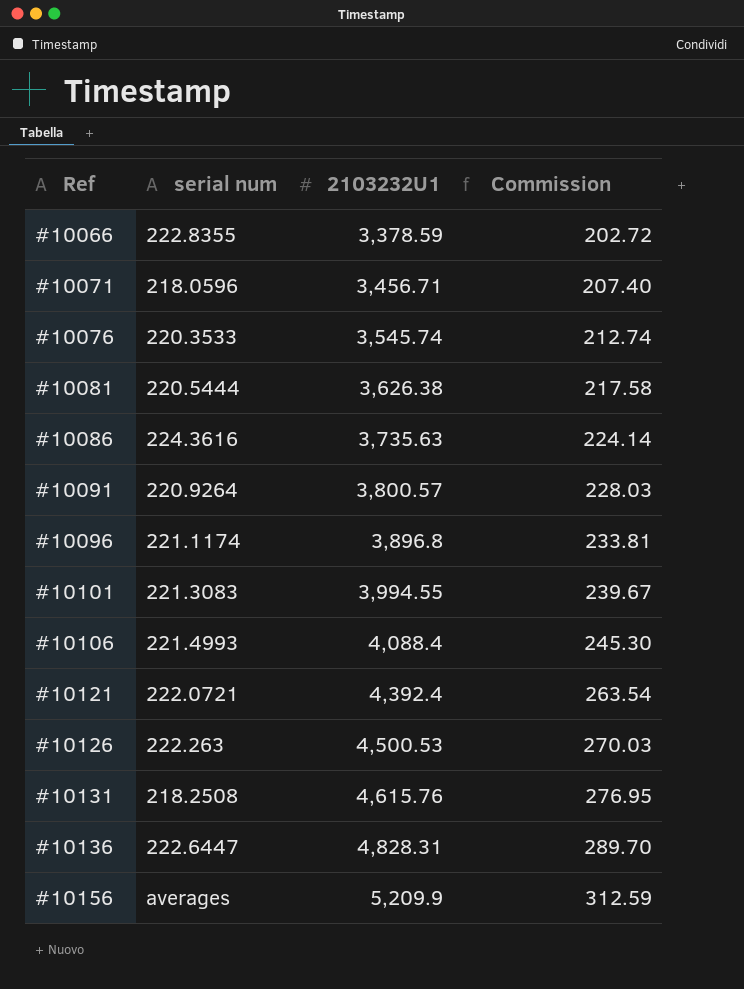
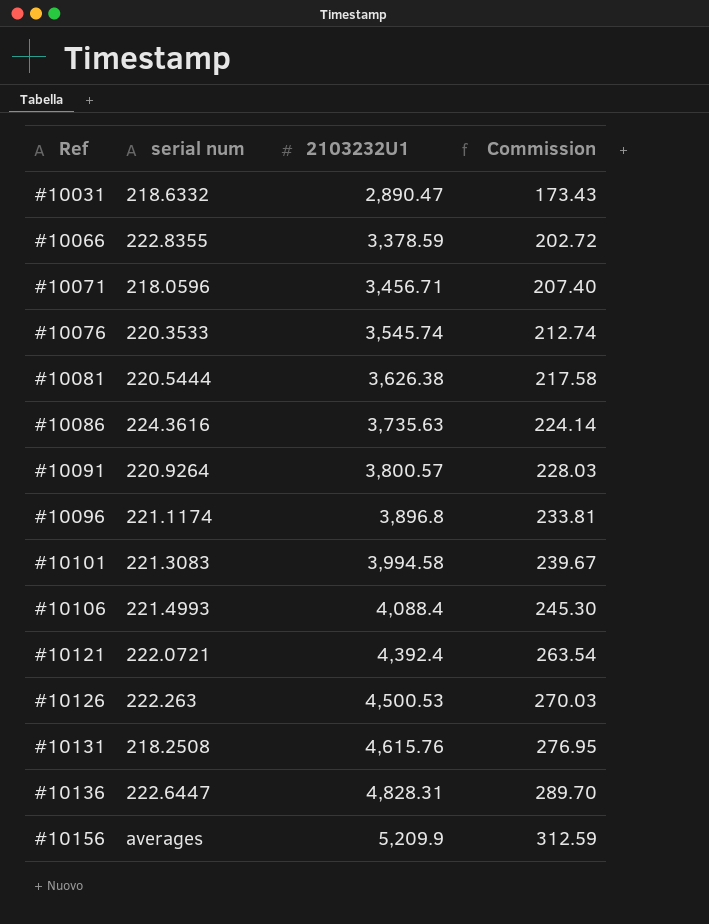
row #10031: none -> 218.6332 | 2,890.47 | 173.43
#10101 | 2103232U1: 3,994.55 -> 3,994.58

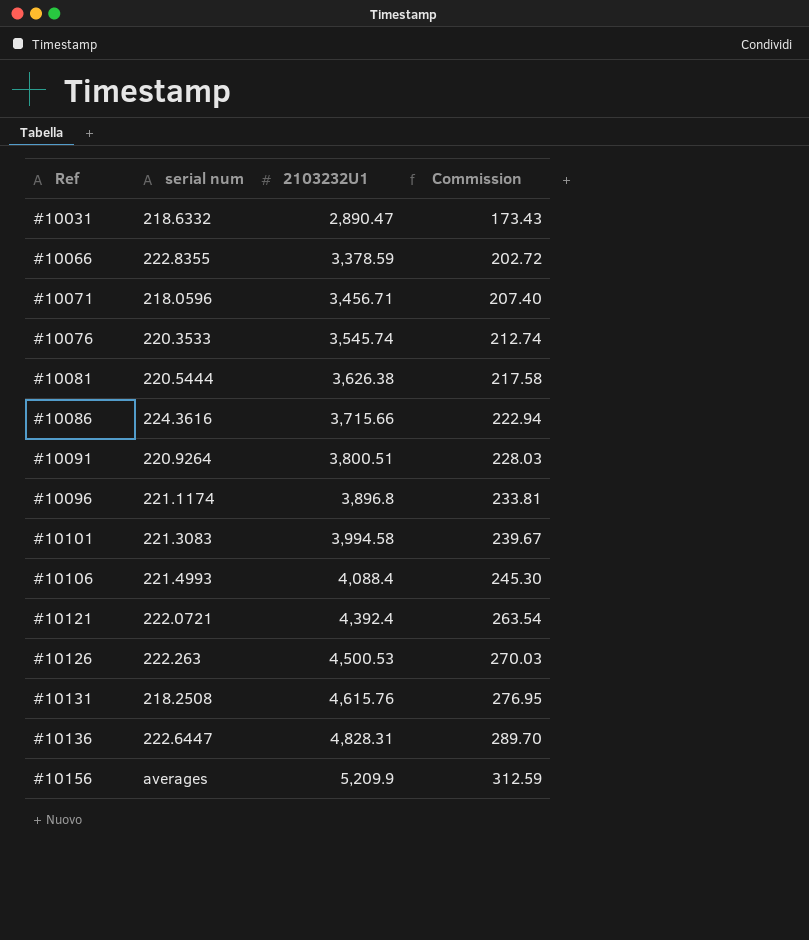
#10086 | 2103232U1: 3,735.63 -> 3,715.66
#10086 | Commission: 224.14 -> 222.94
#10091 | 2103232U1: 3,800.57 -> 3,800.51

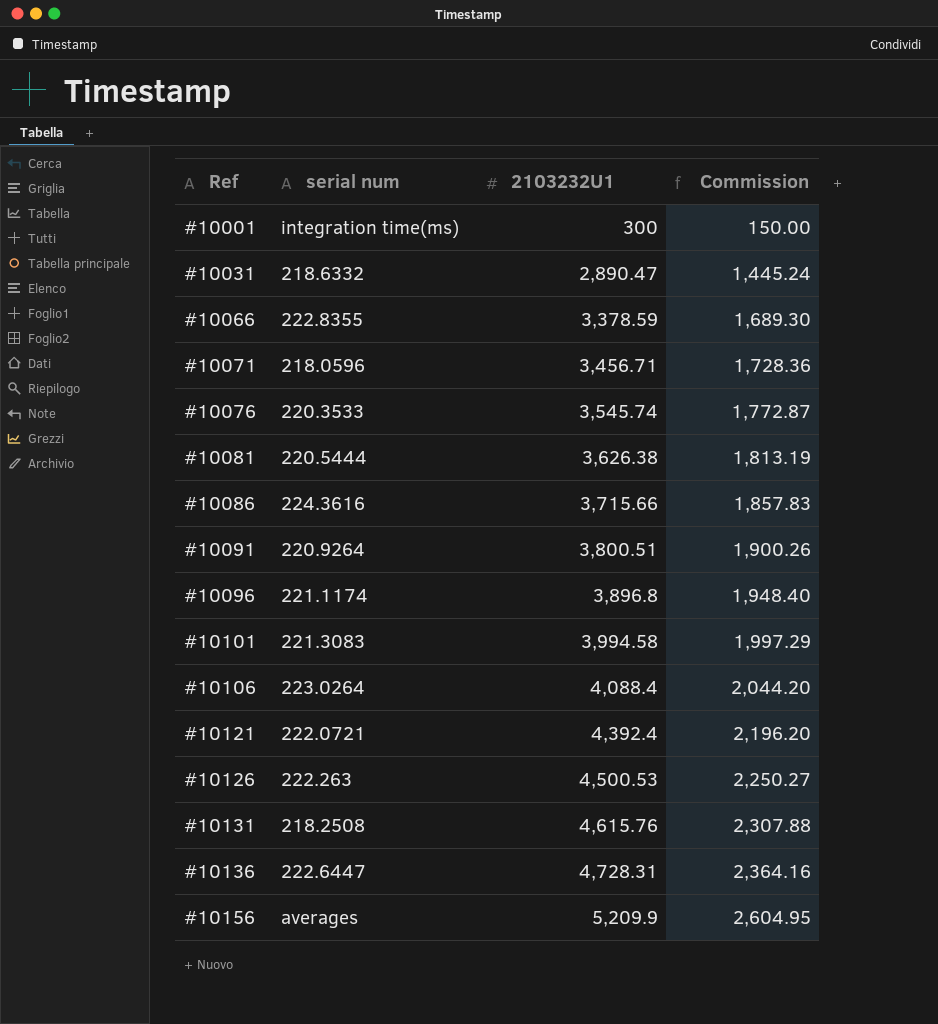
column Commission | formula: [2103232U1] * 0.06 -> [2103232U1] * 0.5
row #10001: none -> integration time(ms) | 300 | 150.00
#10106 | serial num: 221.4993 -> 223.0264
#10136 | 2103232U1: 4,828.31 -> 4,728.31

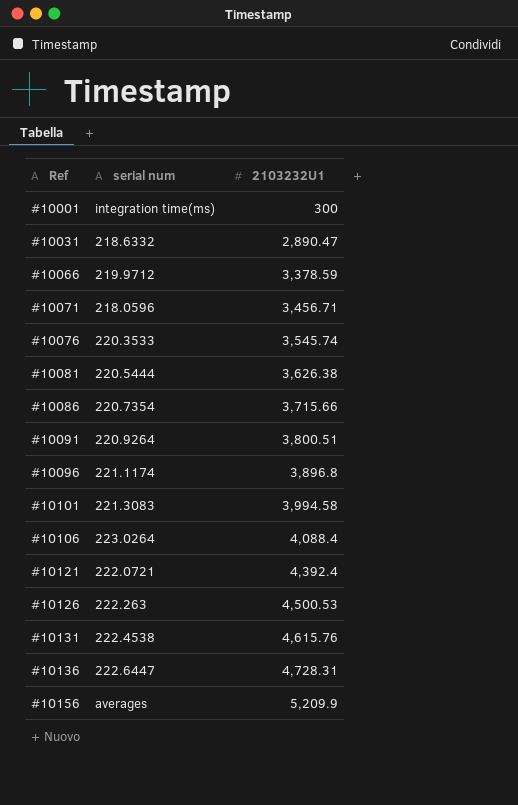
column Commission | formula: [2103232U1] * 0.5 -> none
#10066 | serial num: 222.8355 -> 219.9712
#10086 | serial num: 224.3616 -> 220.7354
#10131 | serial num: 218.2508 -> 222.4538

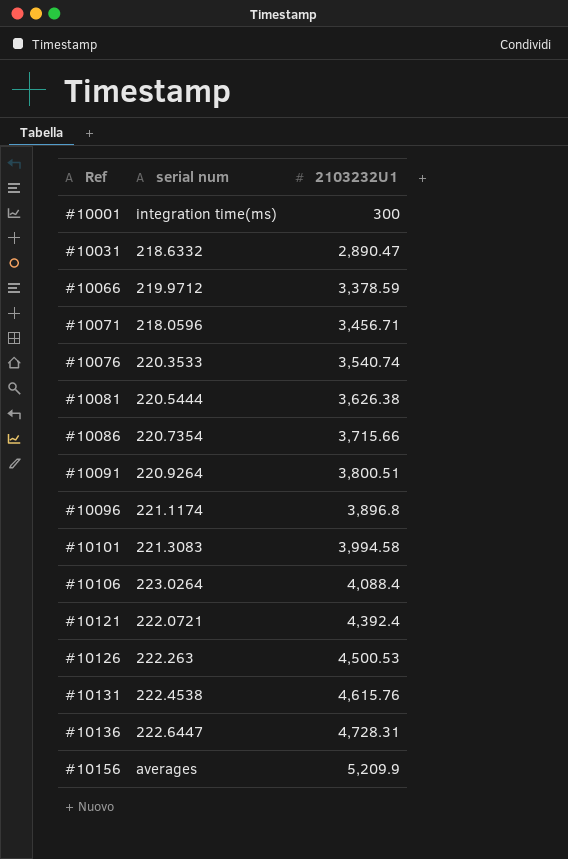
#10076 | 2103232U1: 3,545.74 -> 3,540.74

